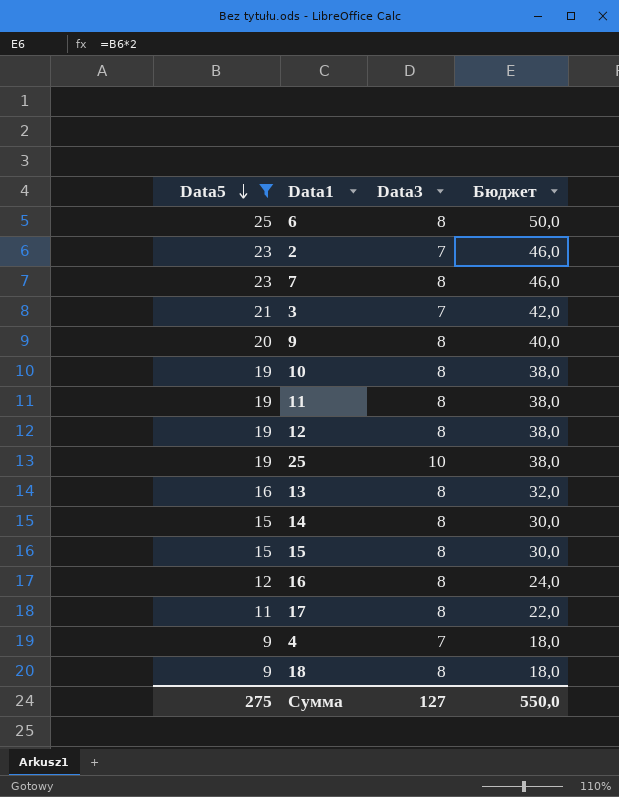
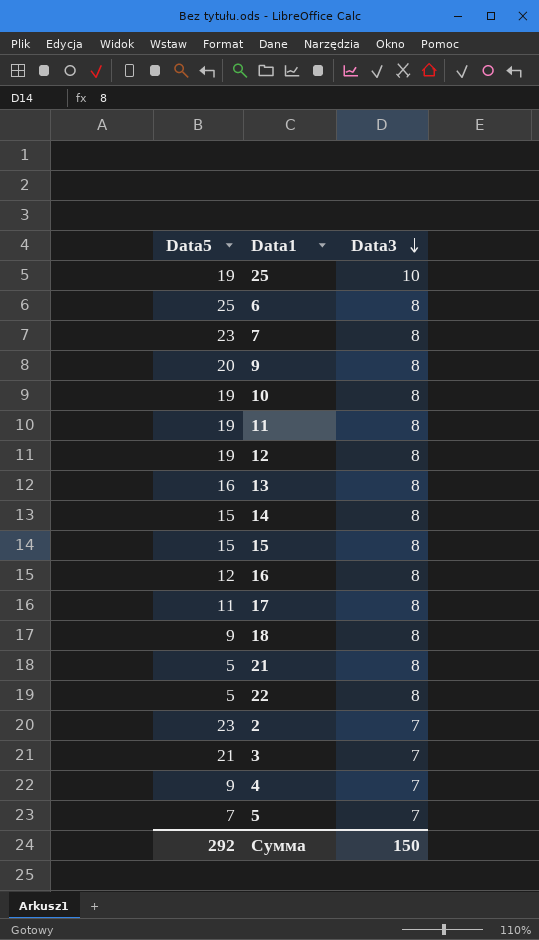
filter: Data5 >= 9 -> none
row order: Data5 descending -> Data3 descending
column Бюджет | formula: [Data5] * 2 -> none
Сумма | Data5: 275 -> 292
Сумма | Data3: 127 -> 150

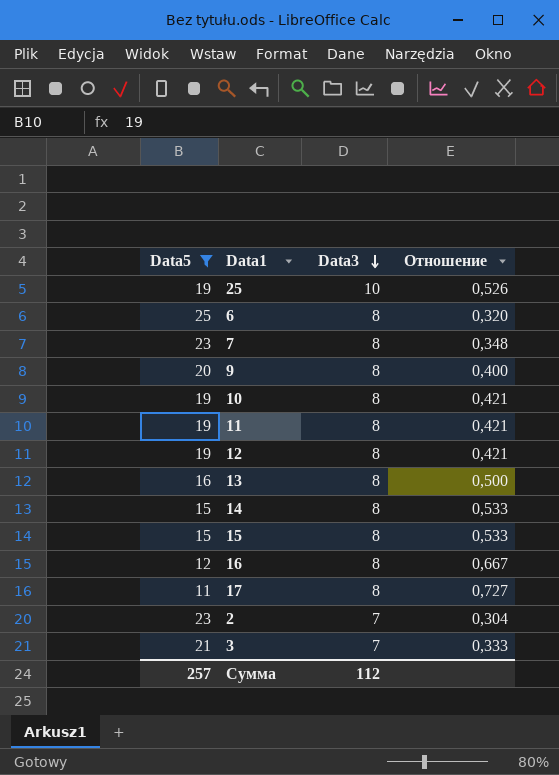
filter: none -> Data5 >= 11
column Отношение | formula: none -> [Data3] / [Data5]
Сумма | Data5: 292 -> 257
Сумма | Data3: 150 -> 112

